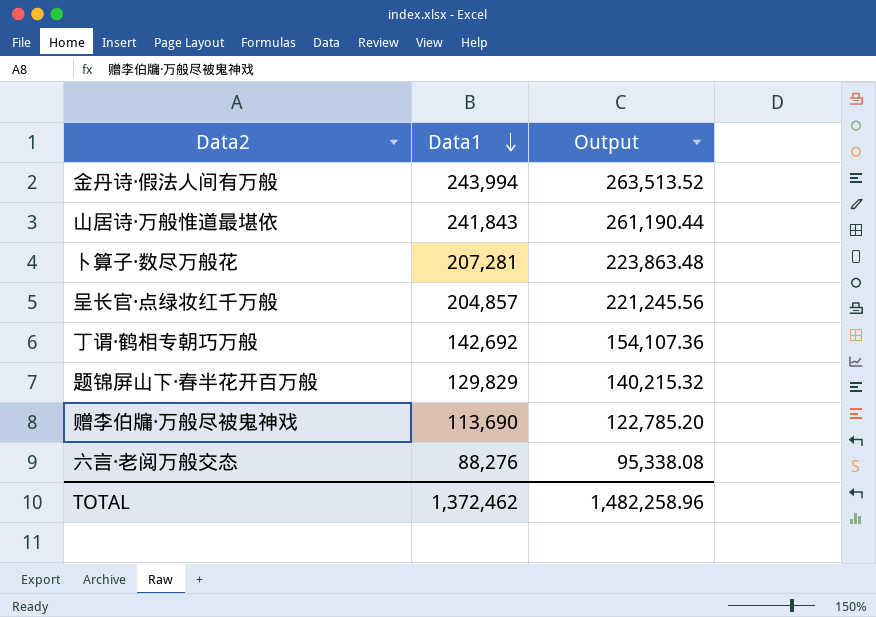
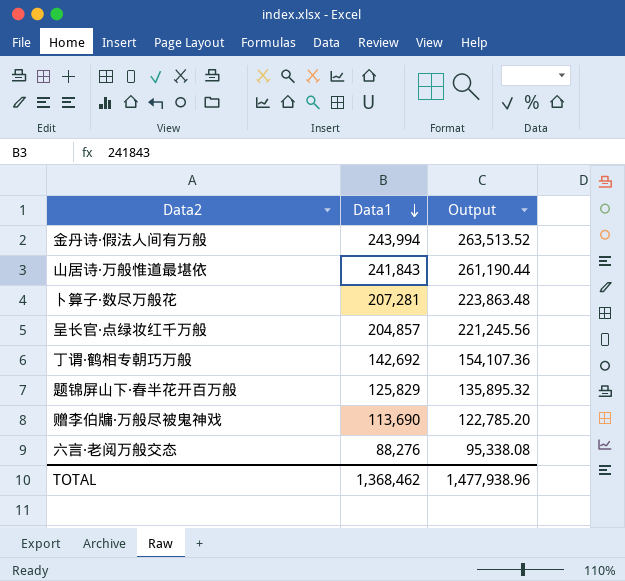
题锦屏山下·春半花开百万般 | Data1: 129,829 -> 125,829
题锦屏山下·春半花开百万般 | Output: 140,215.32 -> 135,895.32
TOTAL | Data1: 1,372,462 -> 1,368,462
TOTAL | Output: 1,482,258.96 -> 1,477,938.96

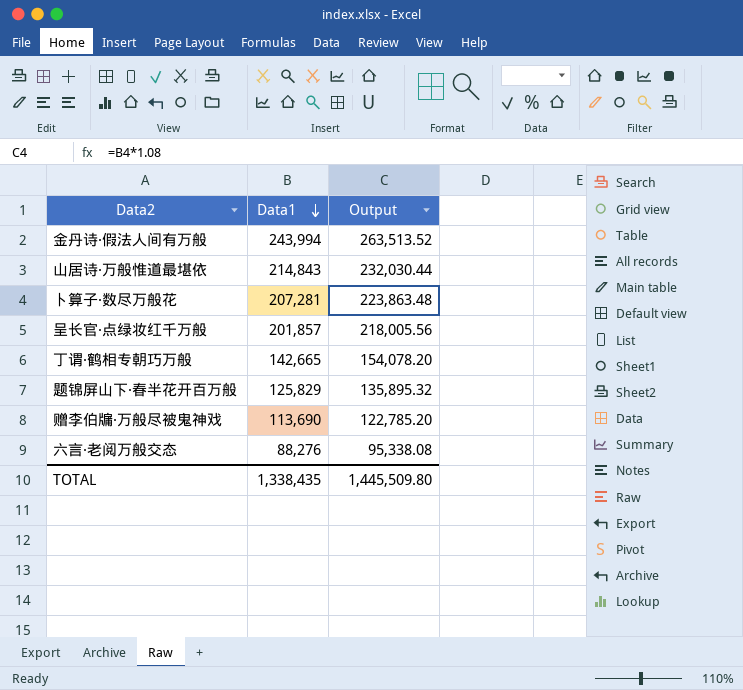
山居诗·万般惟道最堪依 | Data1: 241,843 -> 214,843
山居诗·万般惟道最堪依 | Output: 261,190.44 -> 232,030.44
呈长官·点绿妆红千万般 | Data1: 204,857 -> 201,857
呈长官·点绿妆红千万般 | Output: 221,245.56 -> 218,005.56
丁谓·鹤相专朝巧万般 | Data1: 142,692 -> 142,665
丁谓·鹤相专朝巧万般 | Output: 154,107.36 -> 154,078.20
TOTAL | Data1: 1,368,462 -> 1,338,435
TOTAL | Output: 1,477,938.96 -> 1,445,509.80

